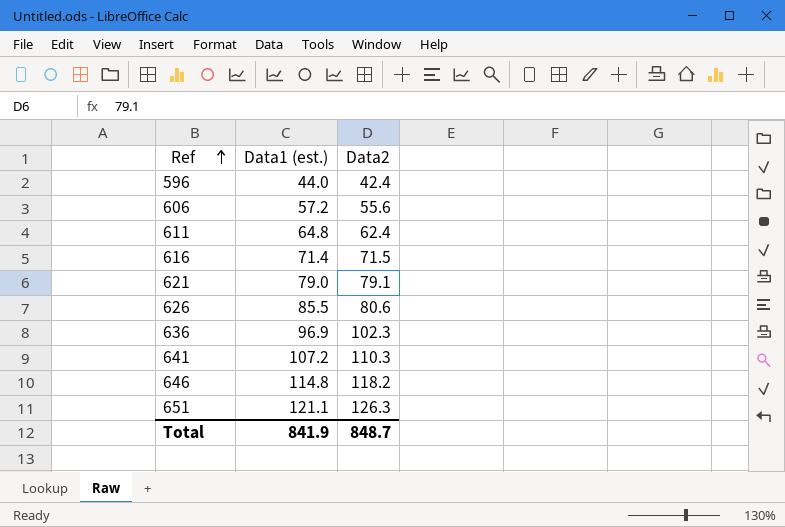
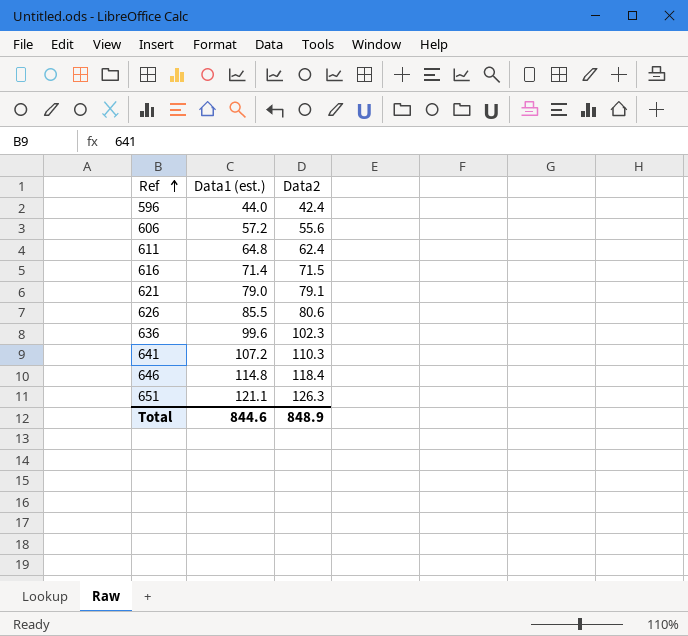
636 | Data1 (est.): 96.9 -> 99.6
646 | Data2: 118.2 -> 118.4
Total | Data1 (est.): 841.9 -> 844.6
Total | Data2: 848.7 -> 848.9

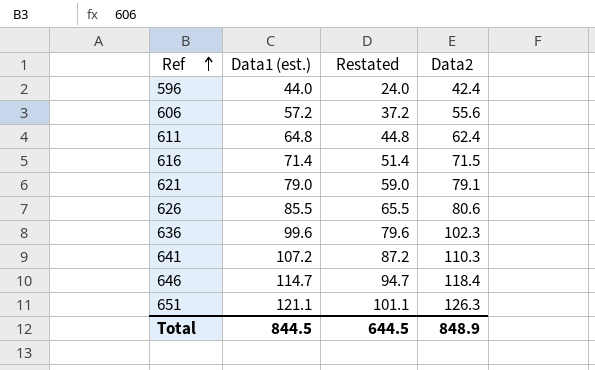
column Restated | formula: none -> [Data1 (est.)] - 20
646 | Data1 (est.): 114.8 -> 114.7
Total | Data1 (est.): 844.6 -> 844.5

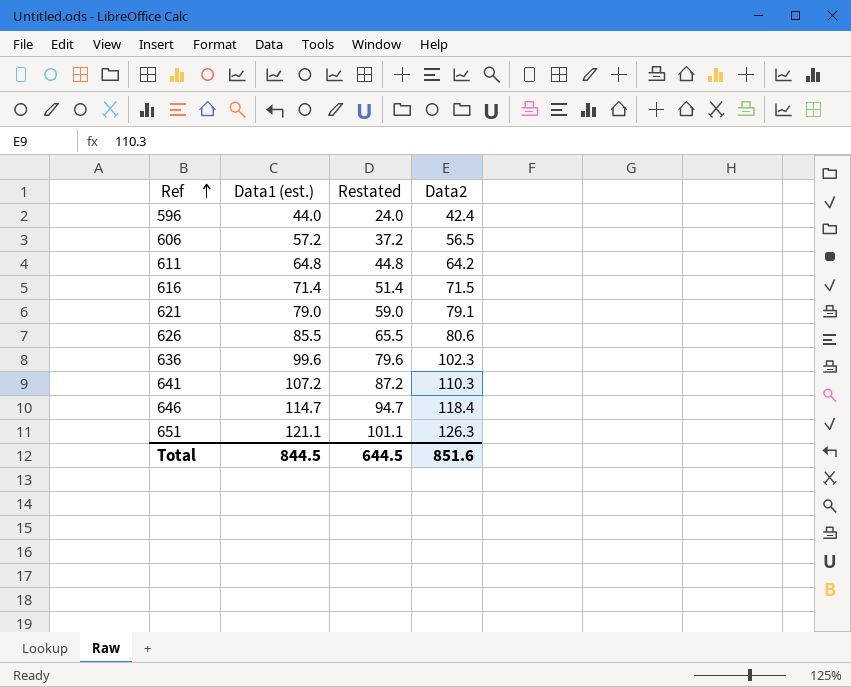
606 | Data2: 55.6 -> 56.5
611 | Data2: 62.4 -> 64.2
Total | Data2: 848.9 -> 851.6

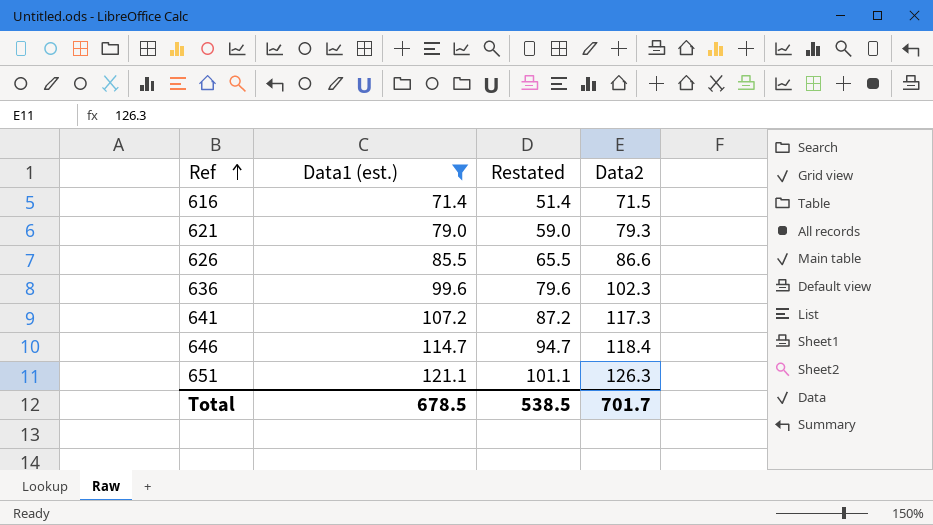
filter: none -> Data1 (est.) >= 71.4
621 | Data2: 79.1 -> 79.3
626 | Data2: 80.6 -> 86.6
641 | Data2: 110.3 -> 117.3
Total | Data1 (est.): 844.5 -> 678.5
Total | Restated: 644.5 -> 538.5
Total | Data2: 851.6 -> 701.7

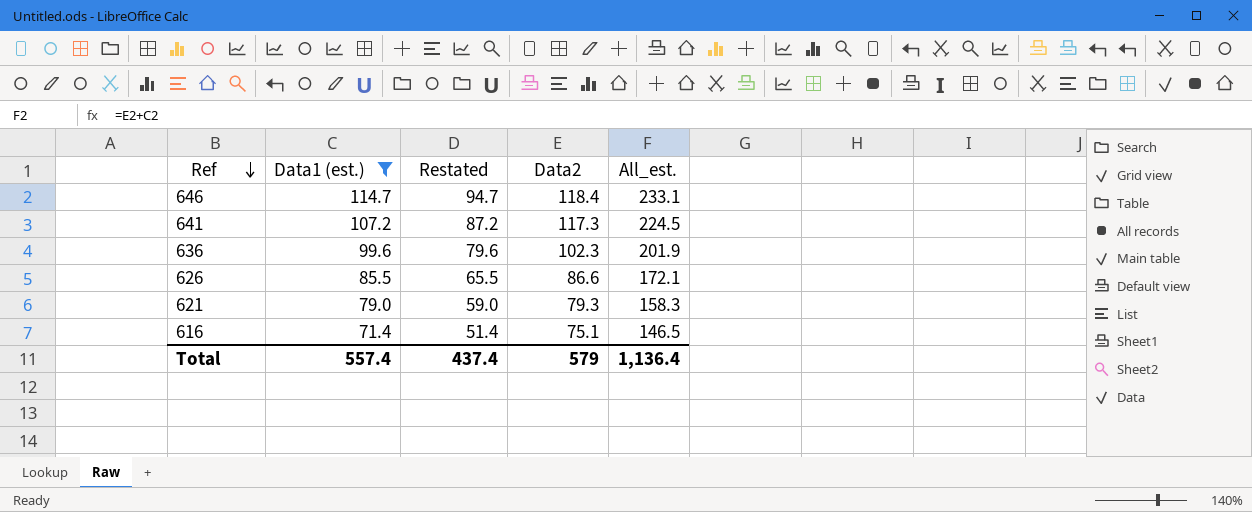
row order: Ref ascending -> Ref descending
column All_est. | formula: none -> [Data1 (est.)] + [Data2]
row 651: 121.1 | 101.1 | 126.3 -> none
616 | Data2: 71.5 -> 75.1
Total | Data1 (est.): 678.5 -> 557.4
Total | Restated: 538.5 -> 437.4
Total | Data2: 701.7 -> 579

